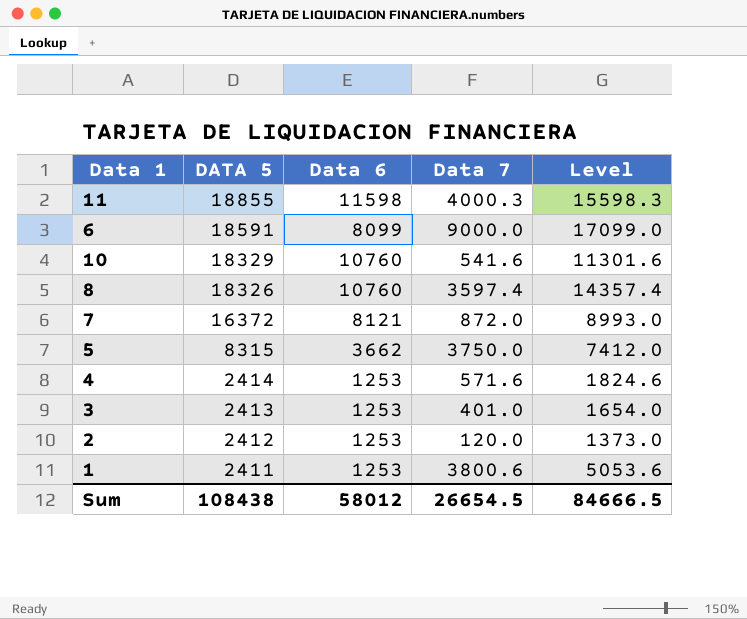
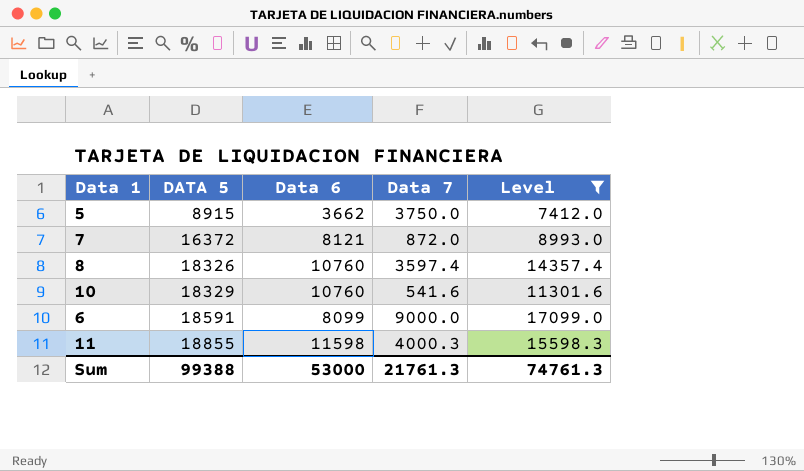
filter: none -> Level >= 7412.0
row order: DATA 5 descending -> DATA 5 ascending
5 | DATA 5: 8315 -> 8915
Sum | DATA 5: 108438 -> 99388
Sum | Data 6: 58012 -> 53000
Sum | Data 7: 26654.5 -> 21761.3
Sum | Level: 84666.5 -> 74761.3

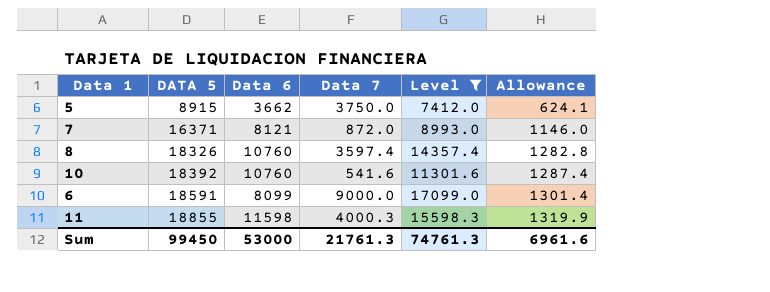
column Allowance | formula: none -> [DATA 5] * 0.07
7 | DATA 5: 16372 -> 16371
10 | DATA 5: 18329 -> 18392
Sum | DATA 5: 99388 -> 99450

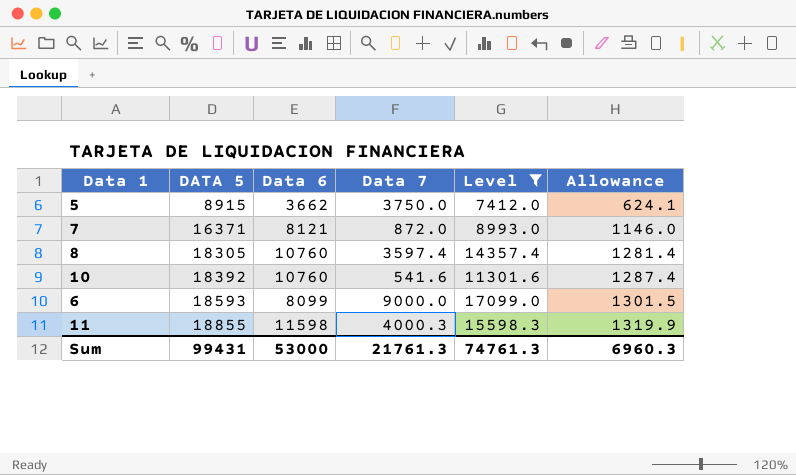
8 | DATA 5: 18326 -> 18305
8 | Allowance: 1282.8 -> 1281.4
6 | DATA 5: 18591 -> 18593
6 | Allowance: 1301.4 -> 1301.5
Sum | DATA 5: 99450 -> 99431
Sum | Allowance: 6961.6 -> 6960.3

